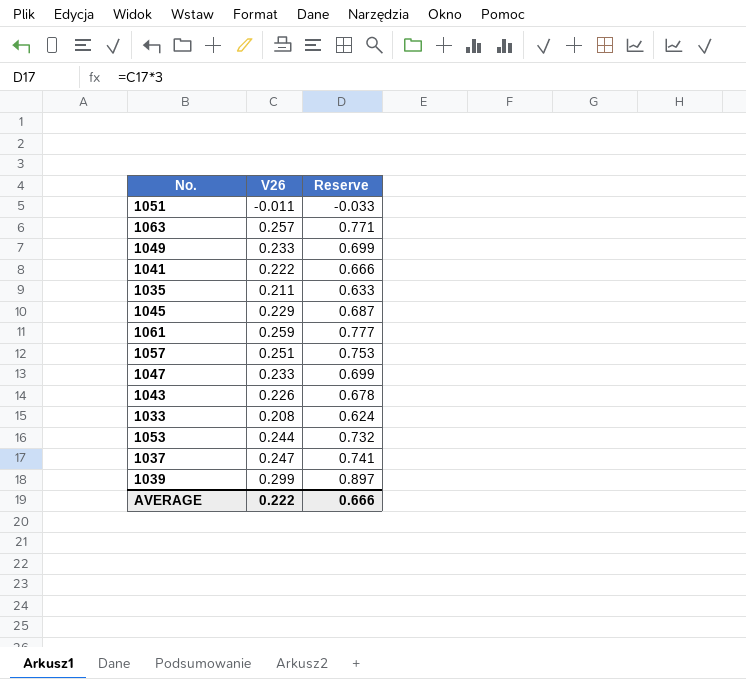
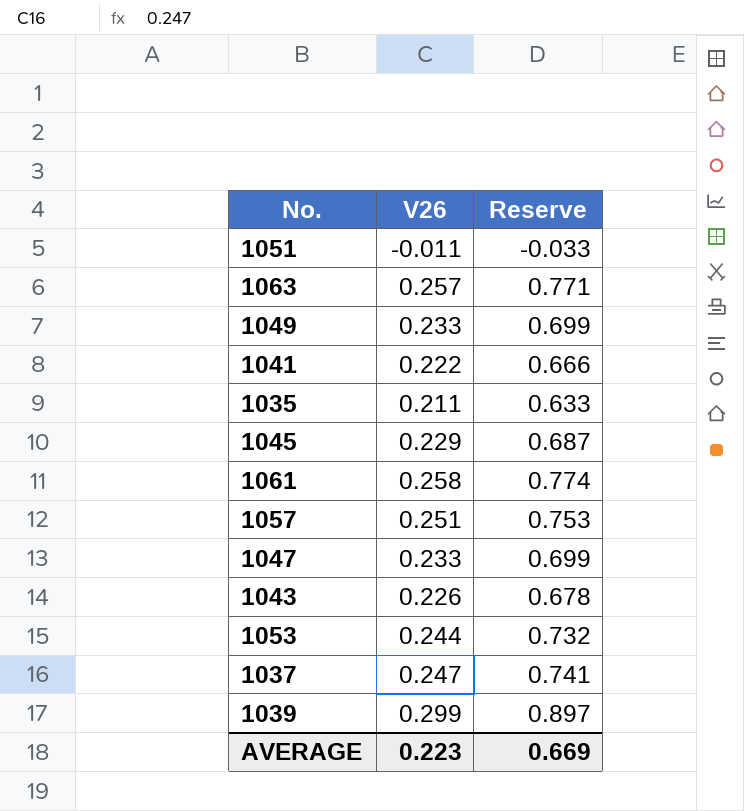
row 1033: 0.208 | 0.624 -> none
1061 | V26: 0.259 -> 0.258
1061 | Reserve: 0.777 -> 0.774
AVERAGE | V26: 0.222 -> 0.223
AVERAGE | Reserve: 0.666 -> 0.669

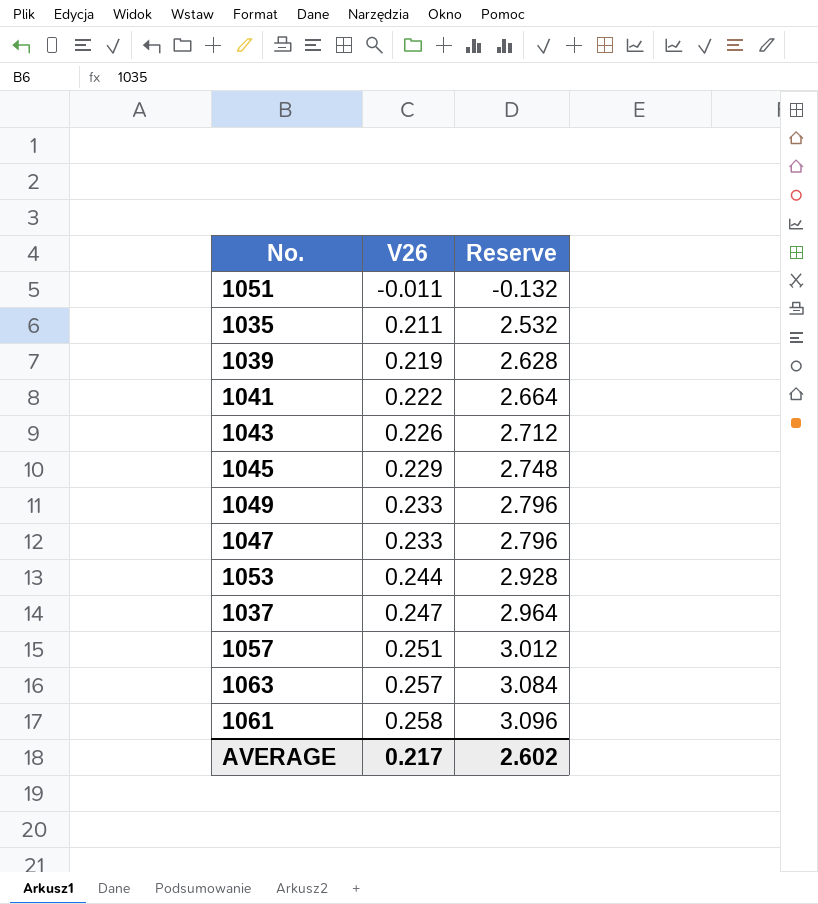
row order: none -> V26 ascending
column Reserve | formula: [V26] * 3 -> [V26] * 12
1039 | V26: 0.299 -> 0.219
AVERAGE | V26: 0.223 -> 0.217
AVERAGE | Reserve: 0.669 -> 2.602

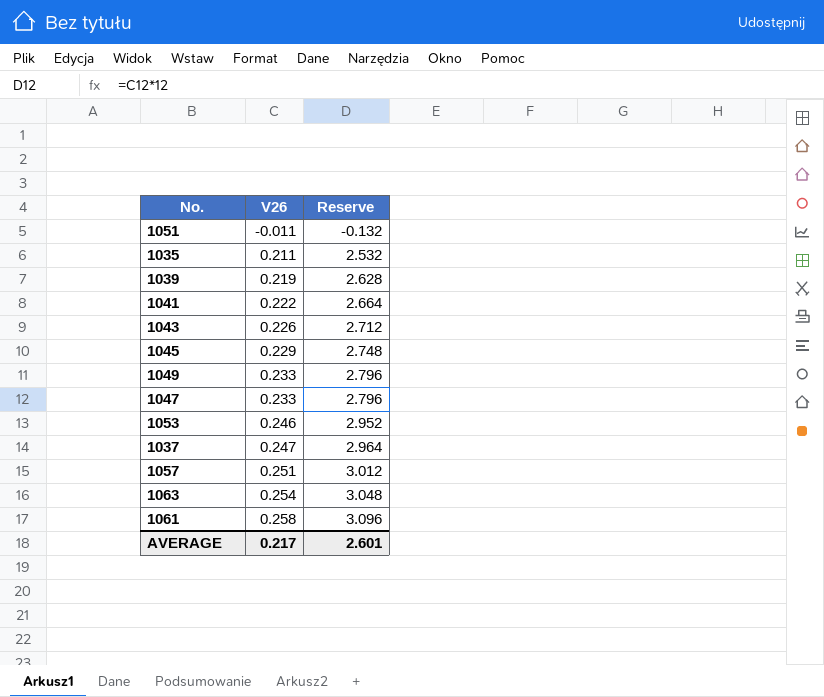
1053 | V26: 0.244 -> 0.246
1053 | Reserve: 2.928 -> 2.952
1063 | V26: 0.257 -> 0.254
1063 | Reserve: 3.084 -> 3.048
AVERAGE | Reserve: 2.602 -> 2.601

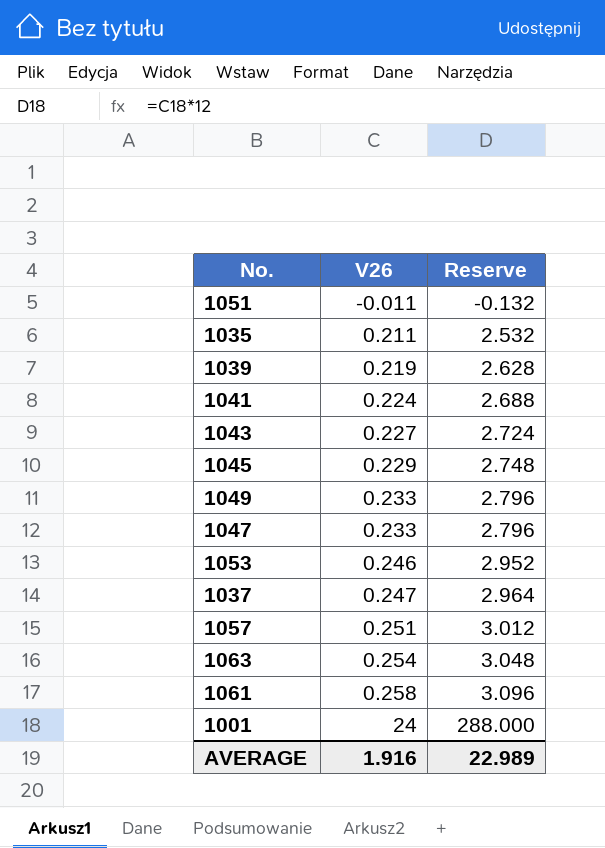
1041 | V26: 0.222 -> 0.224
1041 | Reserve: 2.664 -> 2.688
1043 | V26: 0.226 -> 0.227
1043 | Reserve: 2.712 -> 2.724
row 1001: none -> 24 | 288.000
AVERAGE | V26: 0.217 -> 1.916
AVERAGE | Reserve: 2.601 -> 22.989

